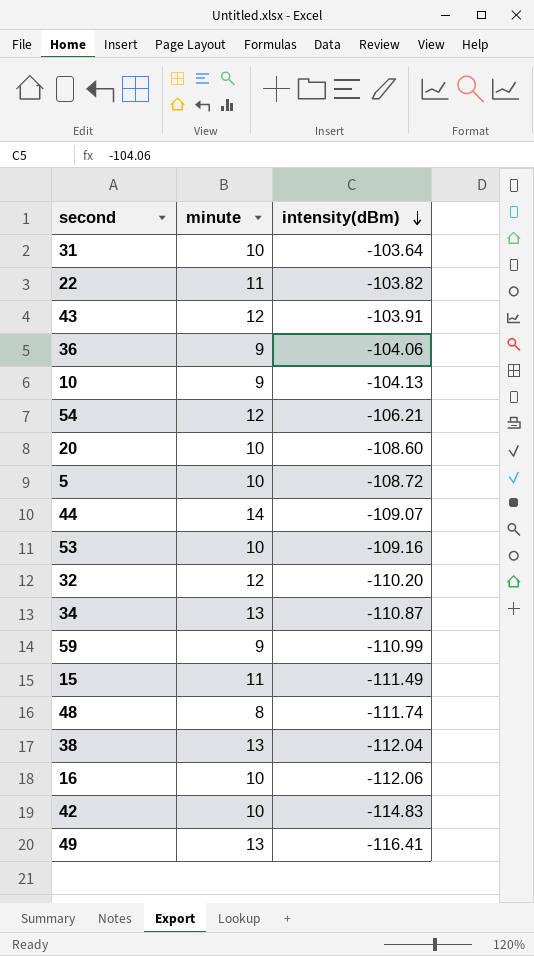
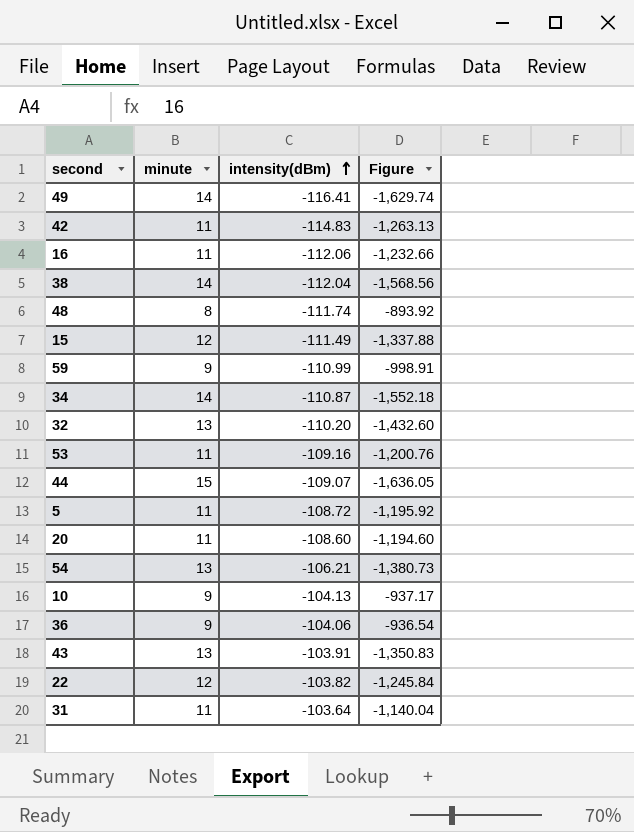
row order: intensity(dBm) descending -> intensity(dBm) ascending
column Figure | formula: none -> [minute] * [intensity(dBm)]
49 | minute: 13 -> 14
42 | minute: 10 -> 11
16 | minute: 10 -> 11
38 | minute: 13 -> 14
15 | minute: 11 -> 12
34 | minute: 13 -> 14
32 | minute: 12 -> 13
53 | minute: 10 -> 11
44 | minute: 14 -> 15
5 | minute: 10 -> 11
20 | minute: 10 -> 11
54 | minute: 12 -> 13
43 | minute: 12 -> 13
22 | minute: 11 -> 12
31 | minute: 10 -> 11

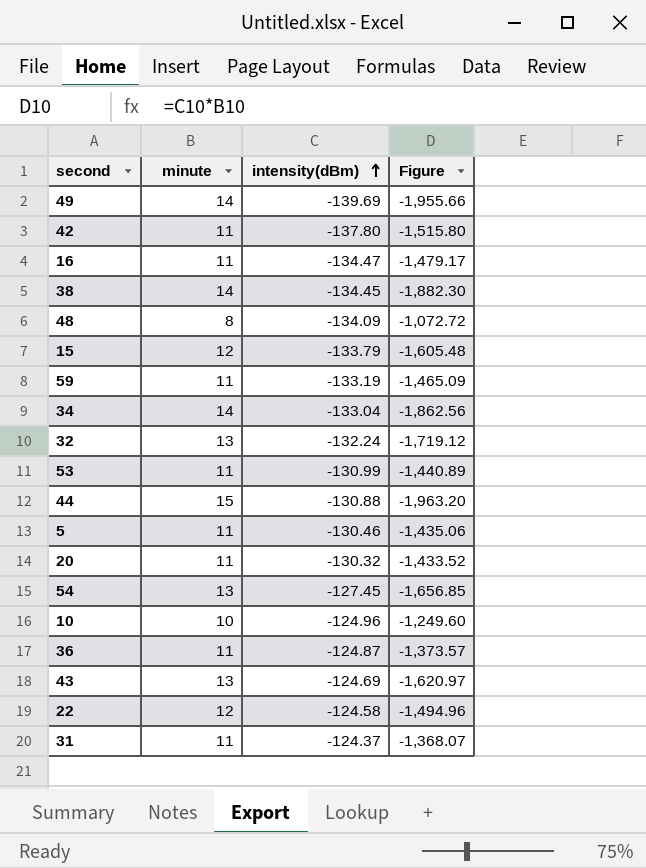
49 | intensity(dBm): -116.41 -> -139.69
49 | Figure: -1,629.74 -> -1,955.66
42 | intensity(dBm): -114.83 -> -137.80
42 | Figure: -1,263.13 -> -1,515.80
16 | intensity(dBm): -112.06 -> -134.47
16 | Figure: -1,232.66 -> -1,479.17
38 | intensity(dBm): -112.04 -> -134.45
38 | Figure: -1,568.56 -> -1,882.30
48 | intensity(dBm): -111.74 -> -134.09
48 | Figure: -893.92 -> -1,072.72
15 | intensity(dBm): -111.49 -> -133.79
15 | Figure: -1,337.88 -> -1,605.48
59 | minute: 9 -> 11
59 | intensity(dBm): -110.99 -> -133.19
59 | Figure: -998.91 -> -1,465.09
34 | intensity(dBm): -110.87 -> -133.04
34 | Figure: -1,552.18 -> -1,862.56
32 | intensity(dBm): -110.20 -> -132.24
32 | Figure: -1,432.60 -> -1,719.12
53 | intensity(dBm): -109.16 -> -130.99
53 | Figure: -1,200.76 -> -1,440.89
44 | intensity(dBm): -109.07 -> -130.88
44 | Figure: -1,636.05 -> -1,963.20
5 | intensity(dBm): -108.72 -> -130.46
5 | Figure: -1,195.92 -> -1,435.06
20 | intensity(dBm): -108.60 -> -130.32
20 | Figure: -1,194.60 -> -1,433.52
54 | intensity(dBm): -106.21 -> -127.45
54 | Figure: -1,380.73 -> -1,656.85
10 | minute: 9 -> 10
10 | intensity(dBm): -104.13 -> -124.96
10 | Figure: -937.17 -> -1,249.60
36 | minute: 9 -> 11
36 | intensity(dBm): -104.06 -> -124.87
36 | Figure: -936.54 -> -1,373.57
43 | intensity(dBm): -103.91 -> -124.69
43 | Figure: -1,350.83 -> -1,620.97
22 | intensity(dBm): -103.82 -> -124.58
22 | Figure: -1,245.84 -> -1,494.96
31 | intensity(dBm): -103.64 -> -124.37
31 | Figure: -1,140.04 -> -1,368.07

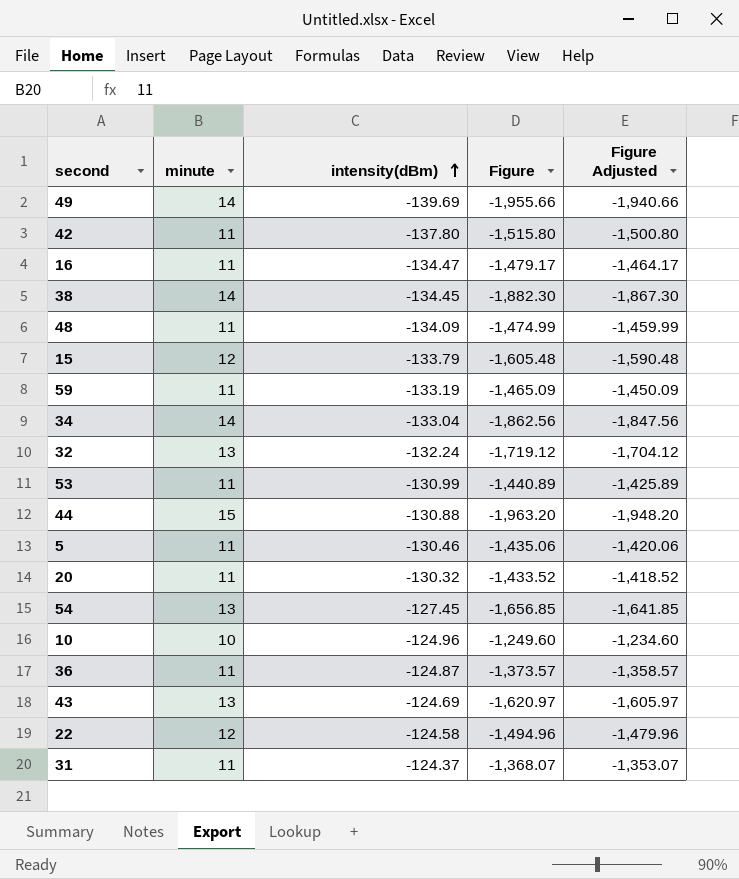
column Figure Adjusted | formula: none -> [Figure] + 15
48 | minute: 8 -> 11
48 | Figure: -1,072.72 -> -1,474.99

